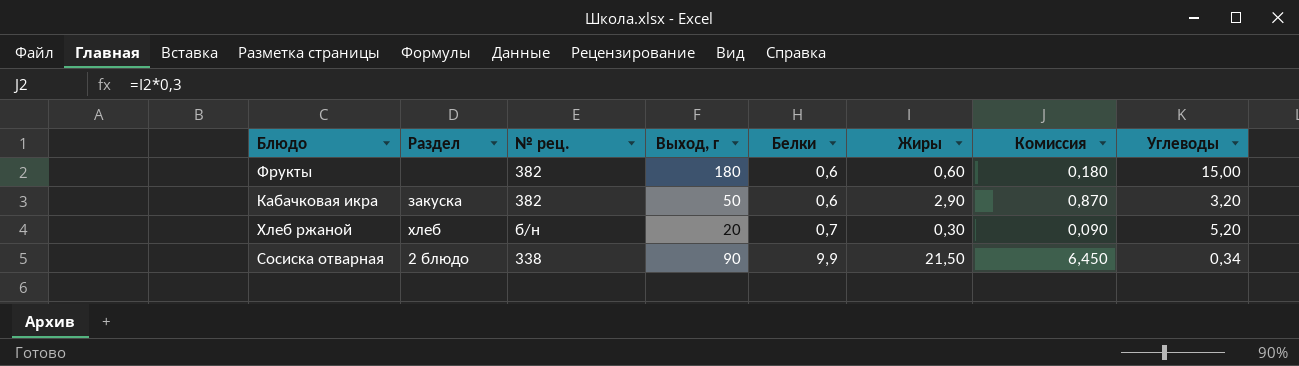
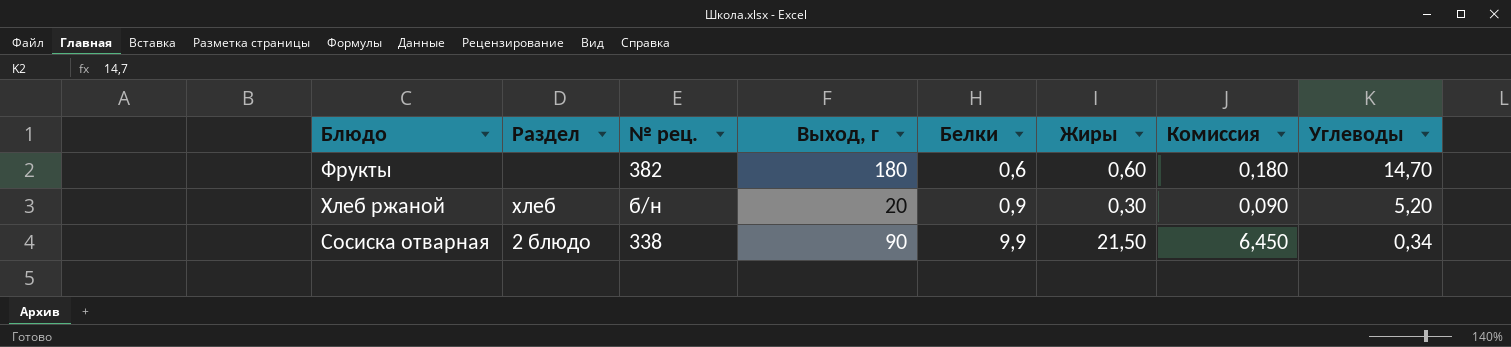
row Кабачковая икра: закуска | 382 | 50 | 0,6 | 2,90 | 0,870 | 3,20 -> none
Фрукты | Углеводы: 15,00 -> 14,70
Хлеб ржаной | Белки: 0,7 -> 0,9

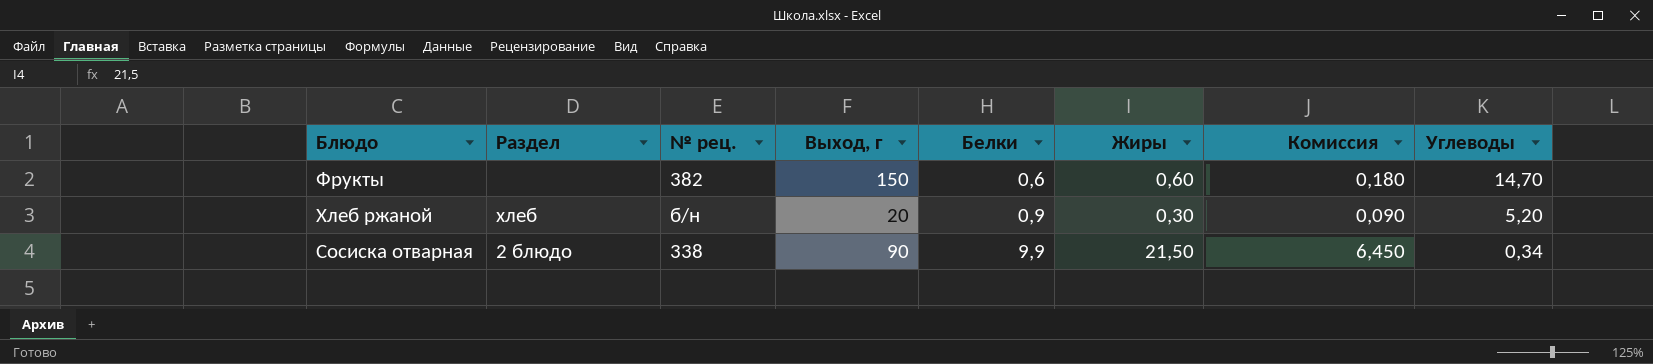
Фрукты | Выход, г: 180 -> 150

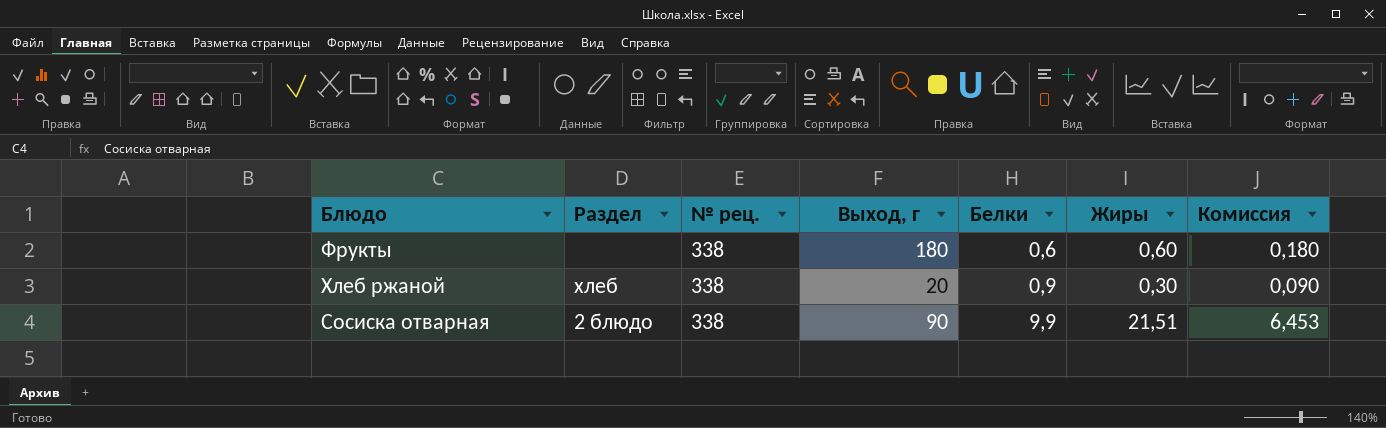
column Углеводы | position: 8 -> none
Фрукты | № рец.: 382 -> 338
Фрукты | Выход, г: 150 -> 180
Хлеб ржаной | № рец.: б/н -> 338
Сосиска отварная | Жиры: 21,50 -> 21,51
Сосиска отварная | Комиссия: 6,450 -> 6,453

